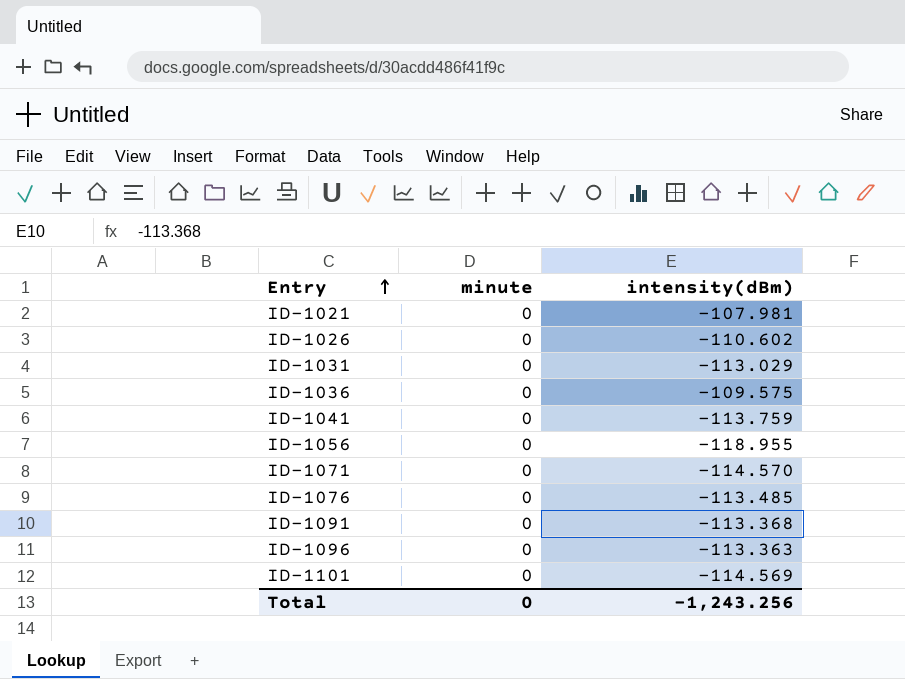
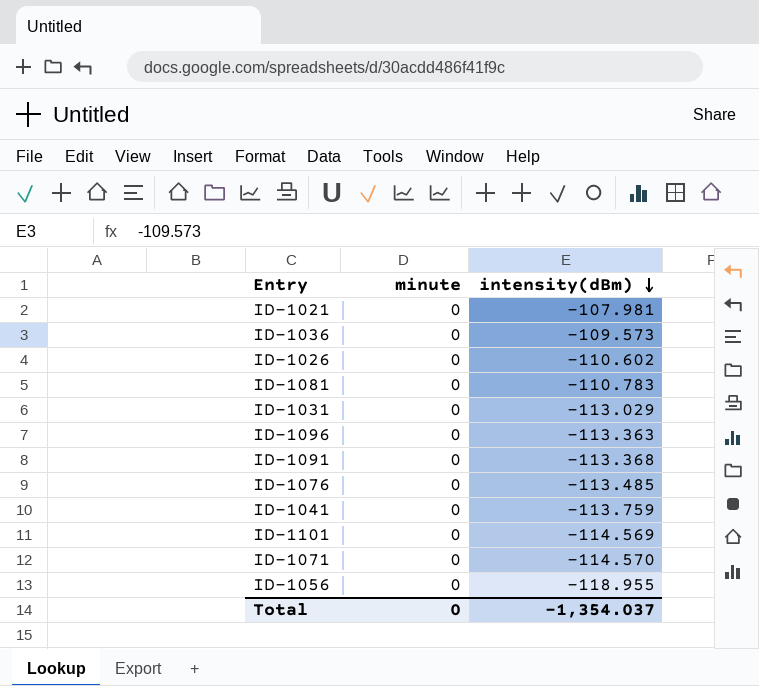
row order: Entry ascending -> intensity(dBm) descending
ID-1036 | intensity(dBm): -109.575 -> -109.573
row ID-1081: none -> 0 | -110.783
Total | intensity(dBm): -1,243.256 -> -1,354.037

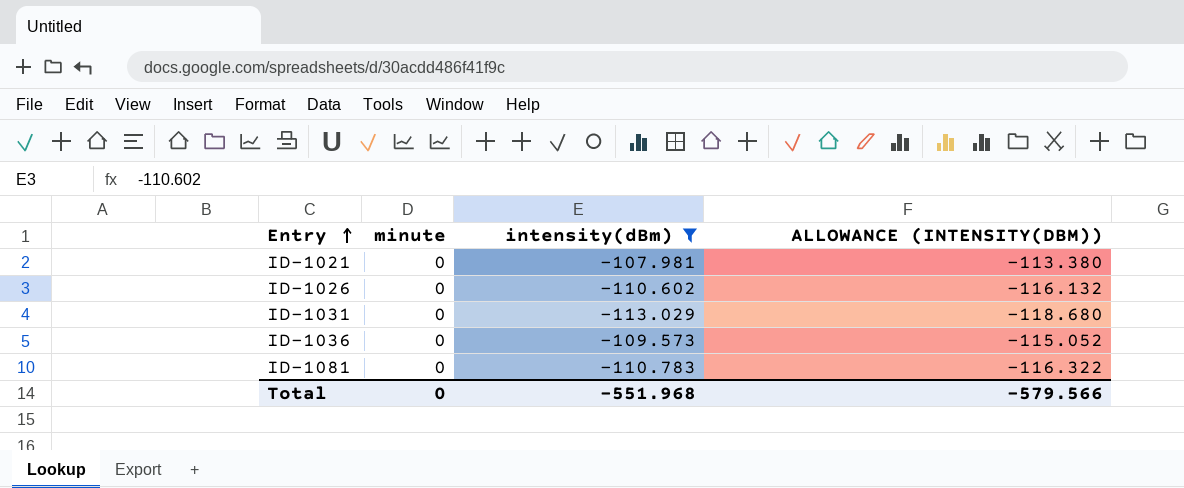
filter: none -> intensity(dBm) >= -113.029
row order: intensity(dBm) descending -> Entry ascending
column ALLOWANCE (INTENSITY(DBM)) | formula: none -> [intensity(dBm)] * 1.05
Total | intensity(dBm): -1,354.037 -> -551.968

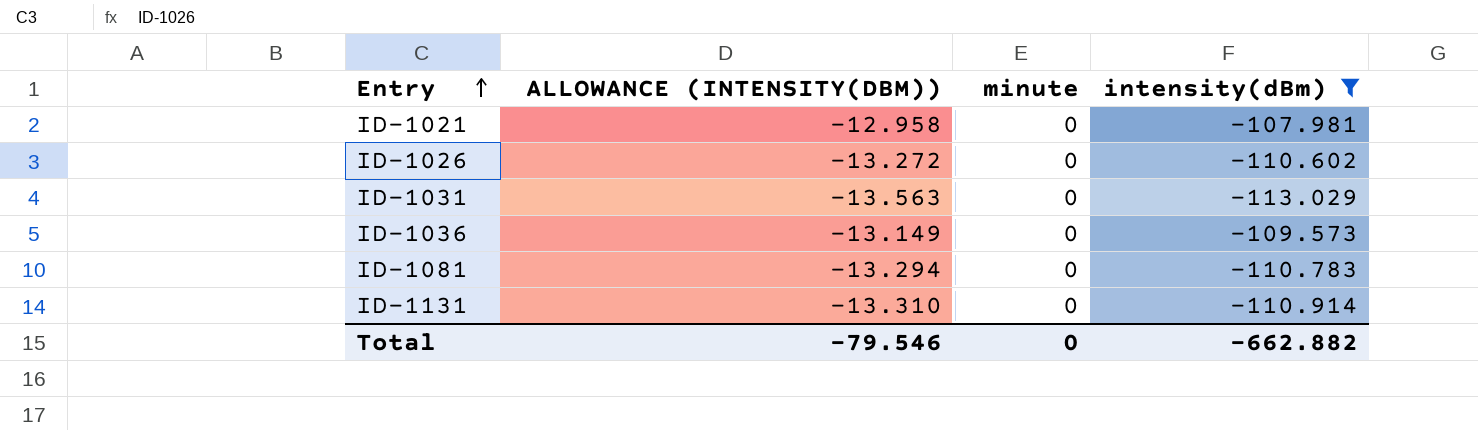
column ALLOWANCE (INTENSITY(DBM)) | formula: [intensity(dBm)] * 1.05 -> [intensity(dBm)] * 0.12
column ALLOWANCE (INTENSITY(DBM)) | position: 4 -> 2
row ID-1131: none -> -13.310 | 0 | -110.914
Total | ALLOWANCE (INTENSITY(DBM)): -579.566 -> -79.546
Total | intensity(dBm): -551.968 -> -662.882

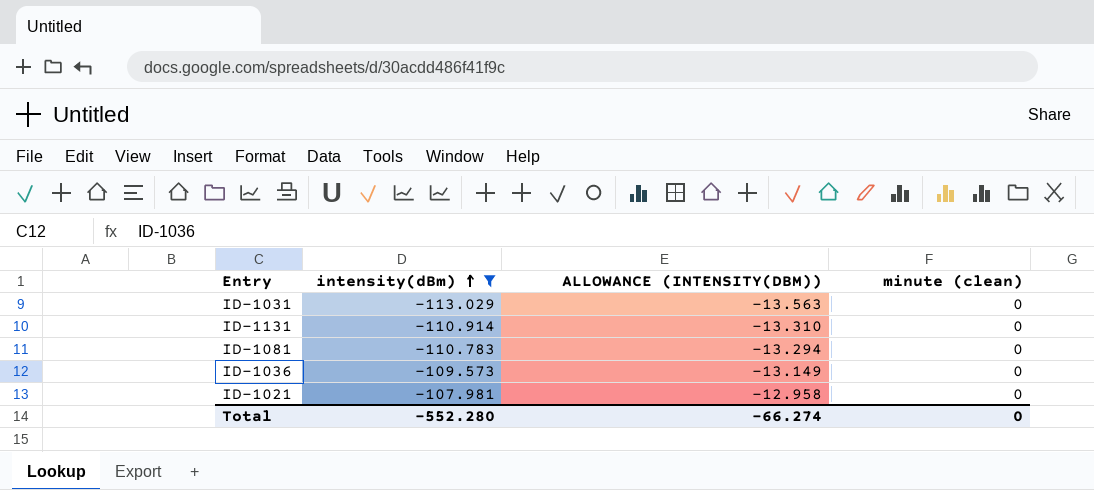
row order: Entry ascending -> intensity(dBm) ascending
column intensity(dBm) | position: 4 -> 2
column name: minute -> minute (clean)
row ID-1026: -13.272 | 0 | -110.602 -> none
Total | intensity(dBm): -662.882 -> -552.280
Total | ALLOWANCE (INTENSITY(DBM)): -79.546 -> -66.274

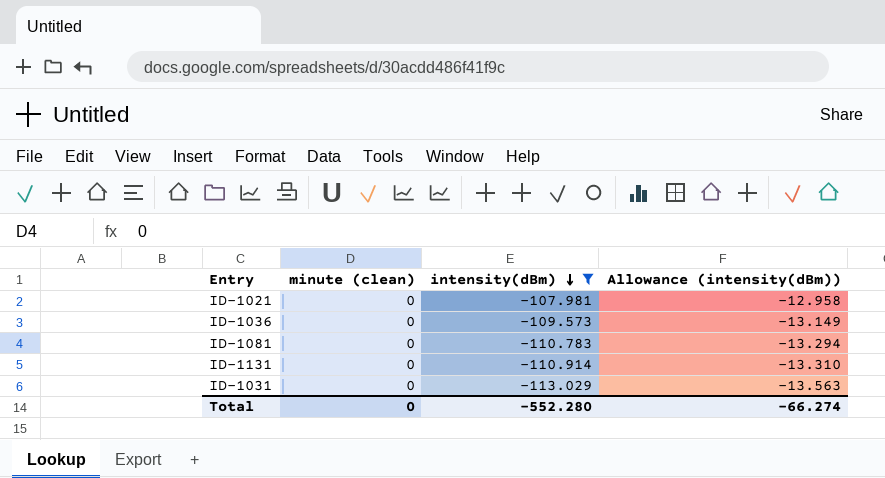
row order: intensity(dBm) ascending -> intensity(dBm) descending
column minute (clean) | position: 4 -> 2
column name: ALLOWANCE (INTENSITY(DBM)) -> Allowance (intensity(dBm))

